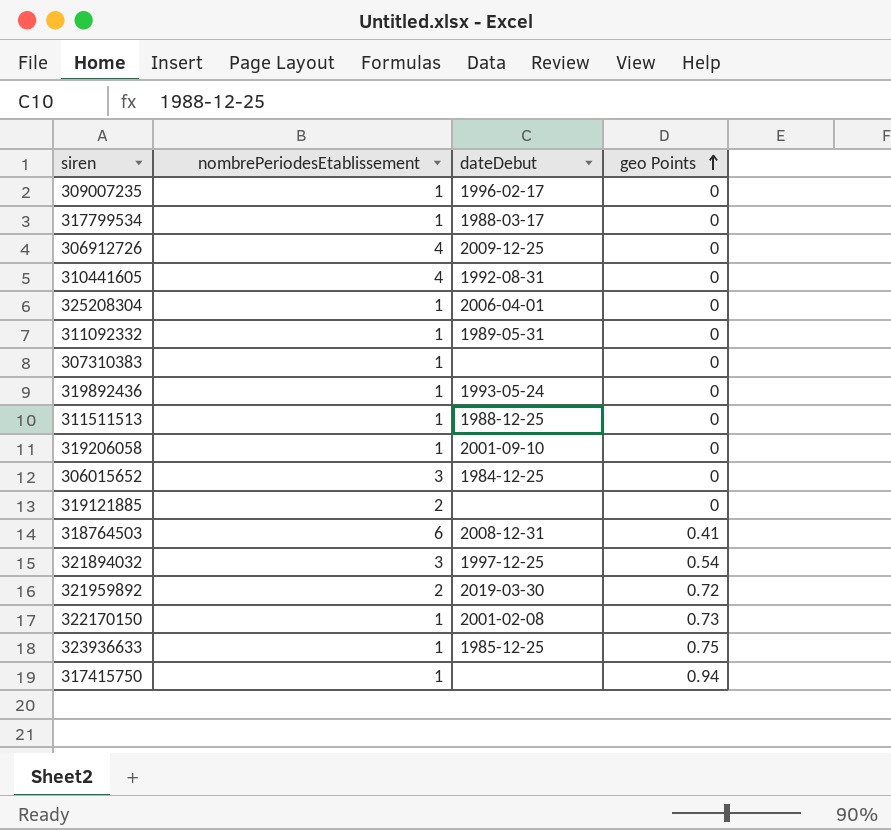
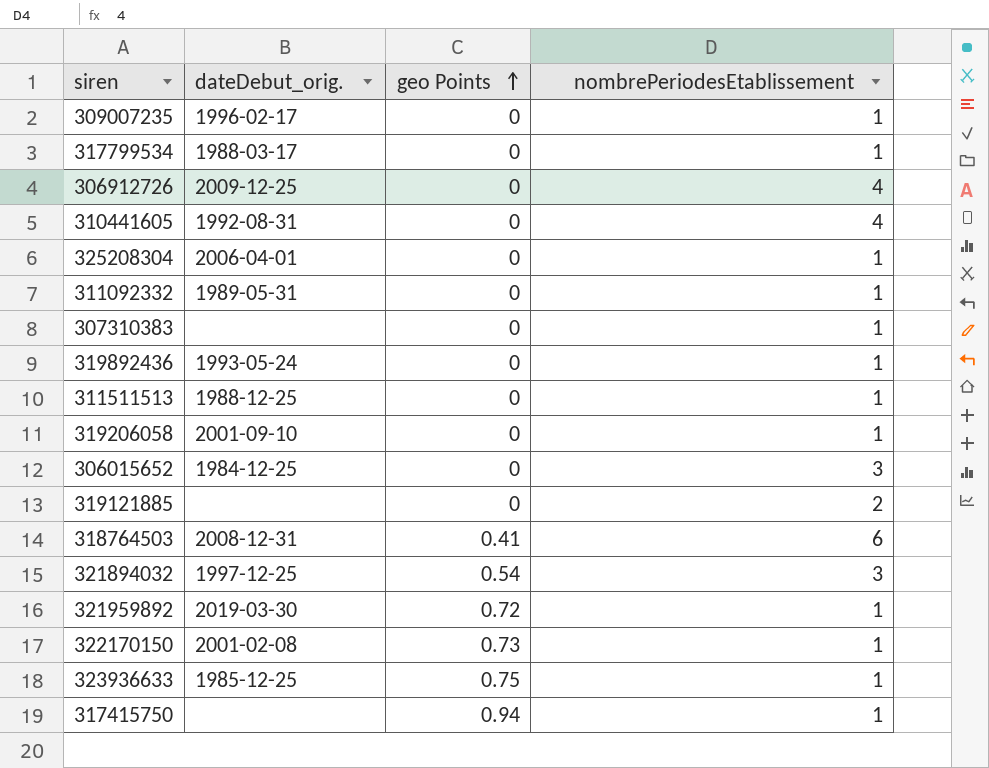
column name: dateDebut -> dateDebut_orig.
column nombrePeriodesEtablissement | position: 2 -> 4
321959892 | nombrePeriodesEtablissement: 2 -> 1

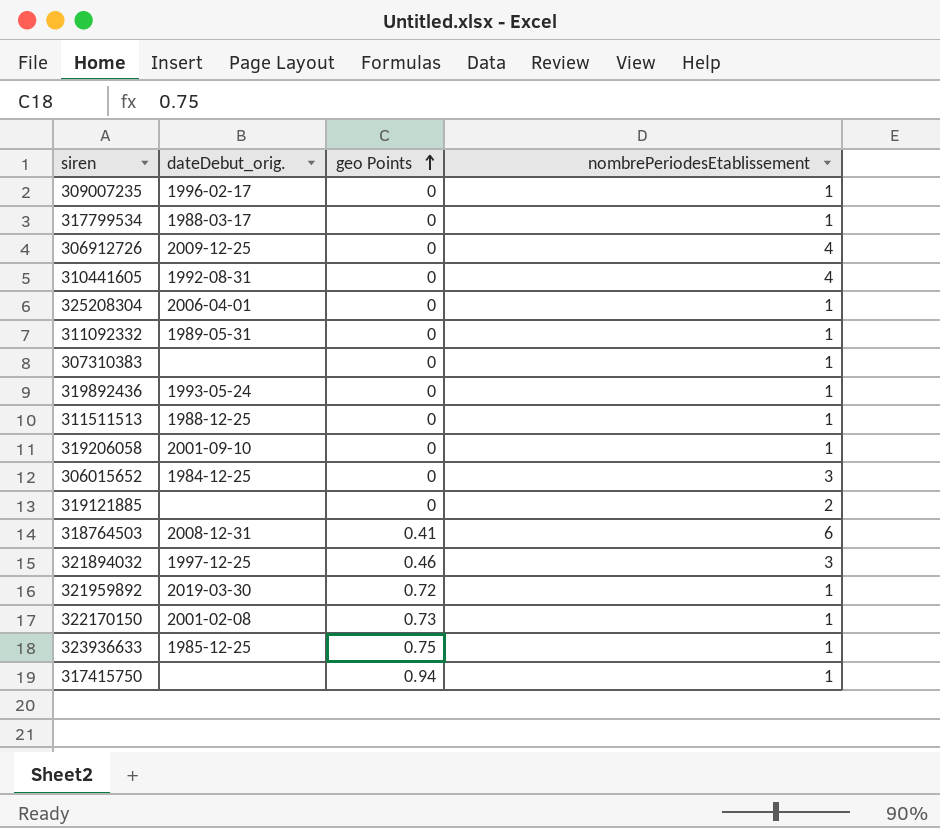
321894032 | geo Points: 0.54 -> 0.46

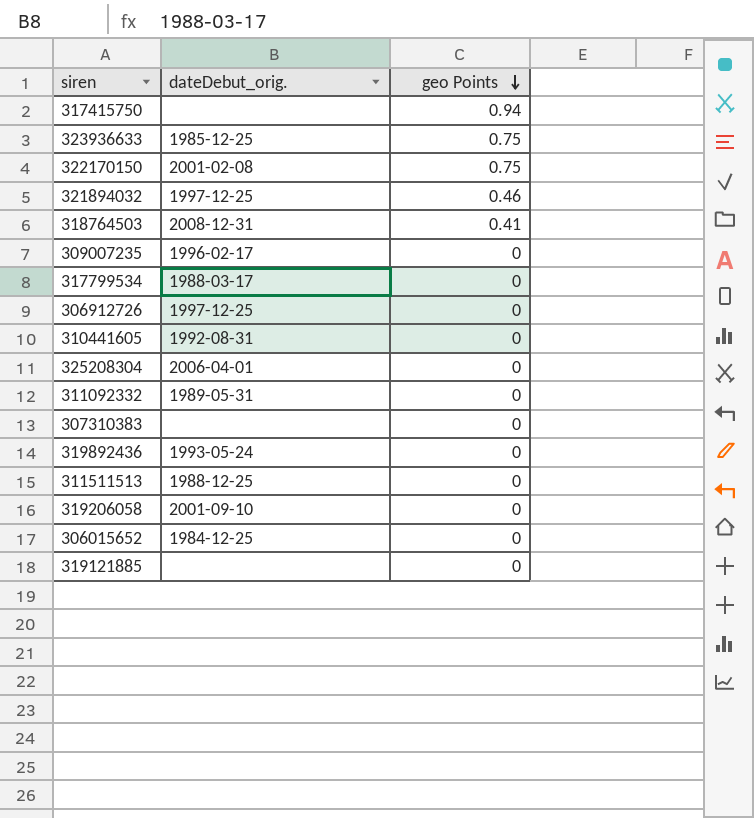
row order: geo Points ascending -> geo Points descending
column nombrePeriodesEtablissement | position: 4 -> none
row 321959892: 2019-03-30 | 0.72 | 1 -> none
322170150 | geo Points: 0.73 -> 0.75
306912726 | dateDebut_orig.: 2009-12-25 -> 1997-12-25

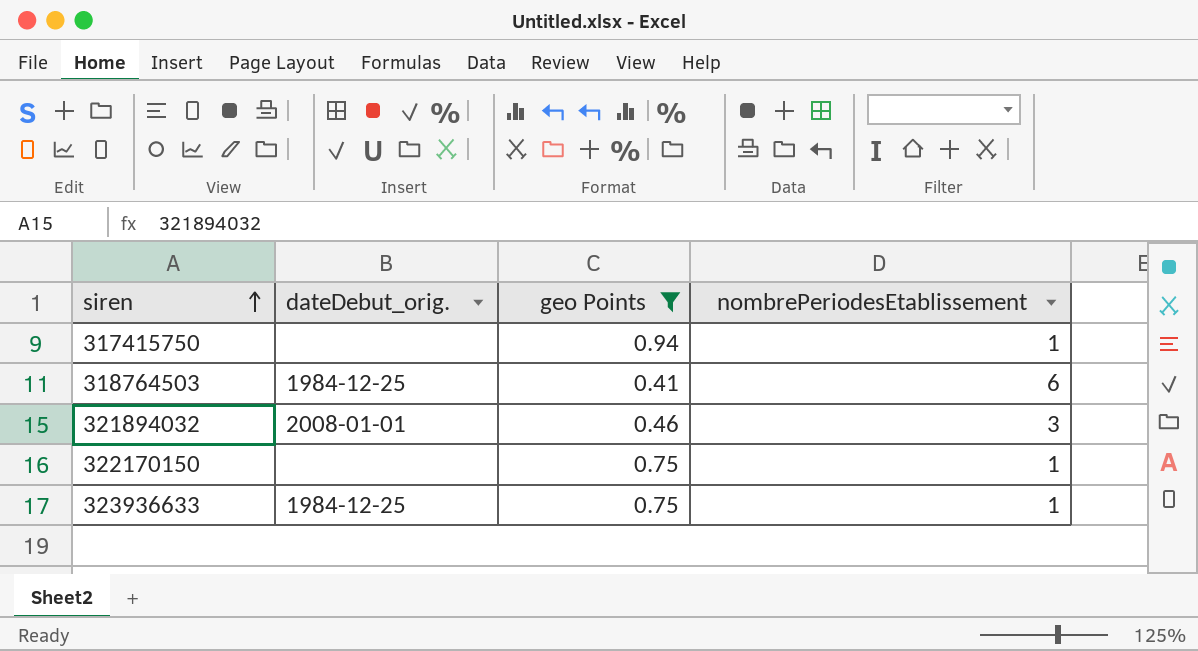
filter: none -> geo Points != 0
row order: geo Points descending -> siren ascending
column nombrePeriodesEtablissement | position: none -> 4
318764503 | dateDebut_orig.: 2008-12-31 -> 1984-12-25
321894032 | dateDebut_orig.: 1997-12-25 -> 2008-01-01
322170150 | dateDebut_orig.: 2001-02-08 -> none
323936633 | dateDebut_orig.: 1985-12-25 -> 1984-12-25

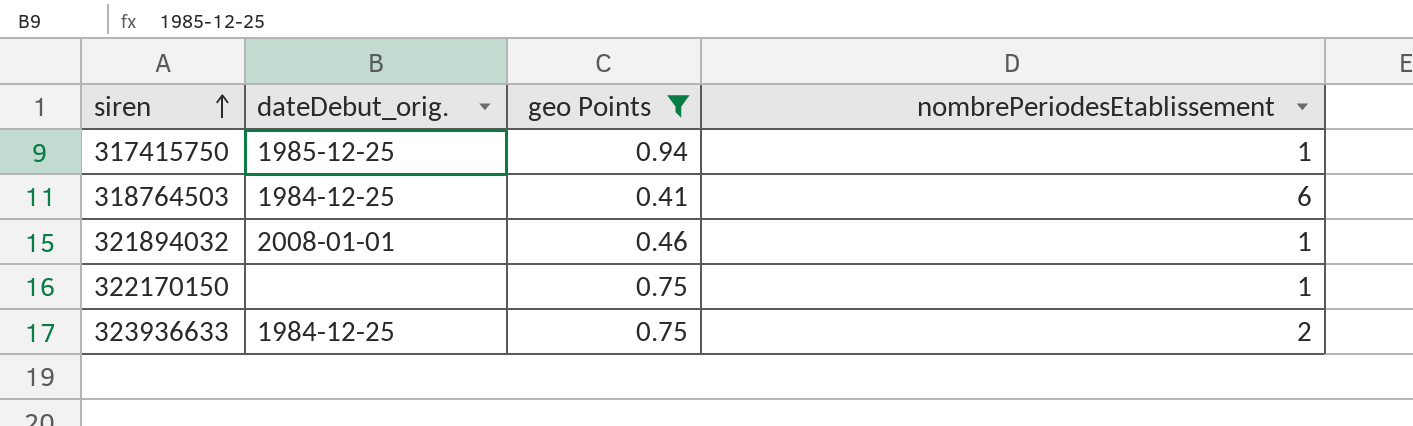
317415750 | dateDebut_orig.: none -> 1985-12-25
321894032 | nombrePeriodesEtablissement: 3 -> 1
323936633 | nombrePeriodesEtablissement: 1 -> 2

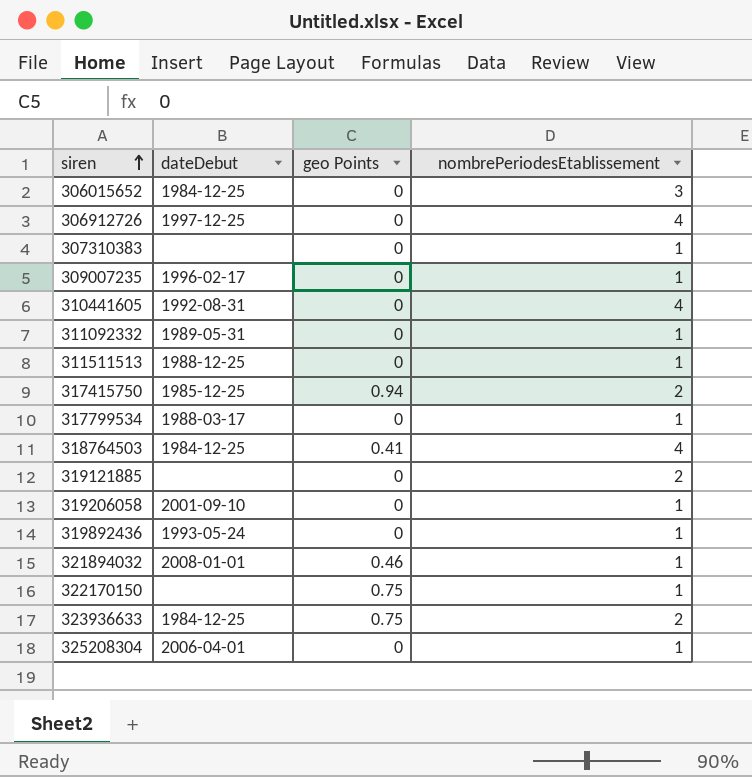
filter: geo Points != 0 -> none
column name: dateDebut_orig. -> dateDebut
317415750 | nombrePeriodesEtablissement: 1 -> 2
318764503 | nombrePeriodesEtablissement: 6 -> 4

